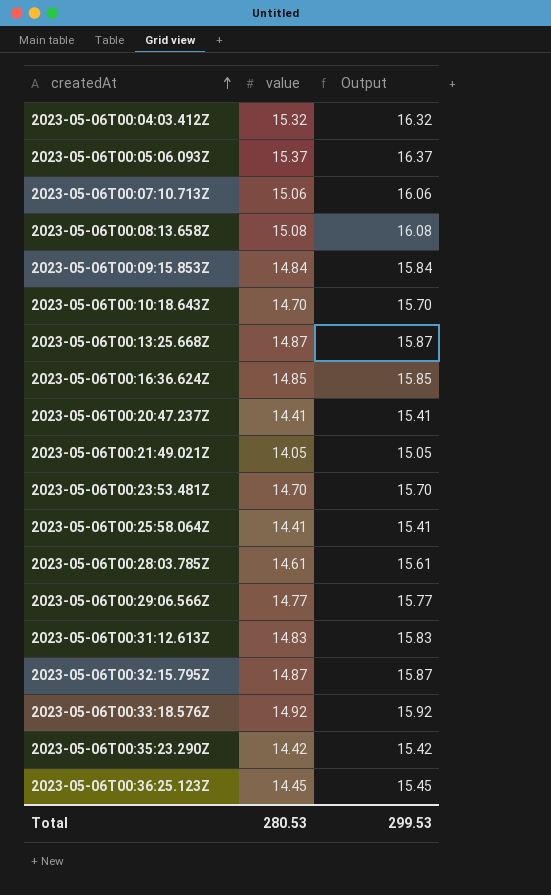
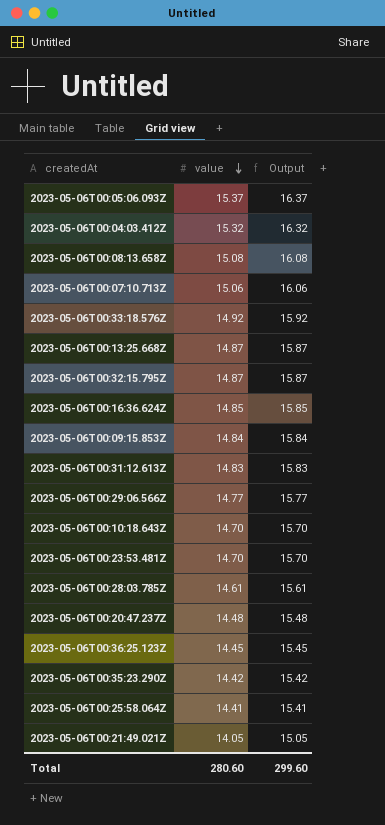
row order: createdAt ascending -> value descending
2023-05-06T00:20:47.237Z | value: 14.41 -> 14.48
2023-05-06T00:20:47.237Z | Output: 15.41 -> 15.48
Total | value: 280.53 -> 280.60
Total | Output: 299.53 -> 299.60

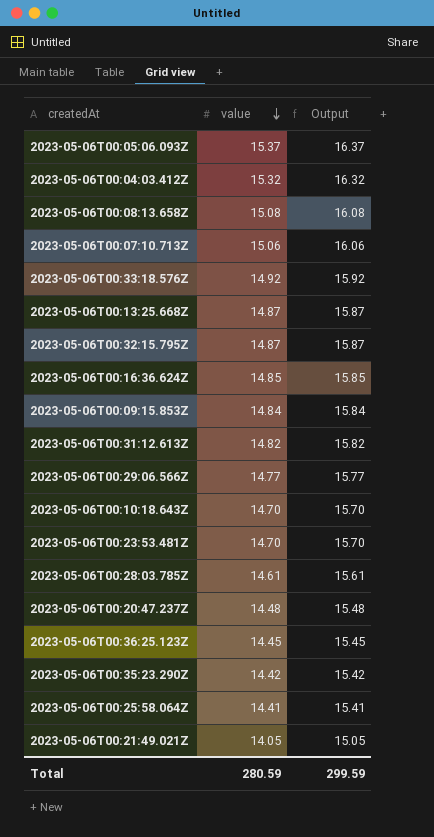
2023-05-06T00:31:12.613Z | value: 14.83 -> 14.82
2023-05-06T00:31:12.613Z | Output: 15.83 -> 15.82
Total | value: 280.60 -> 280.59
Total | Output: 299.60 -> 299.59

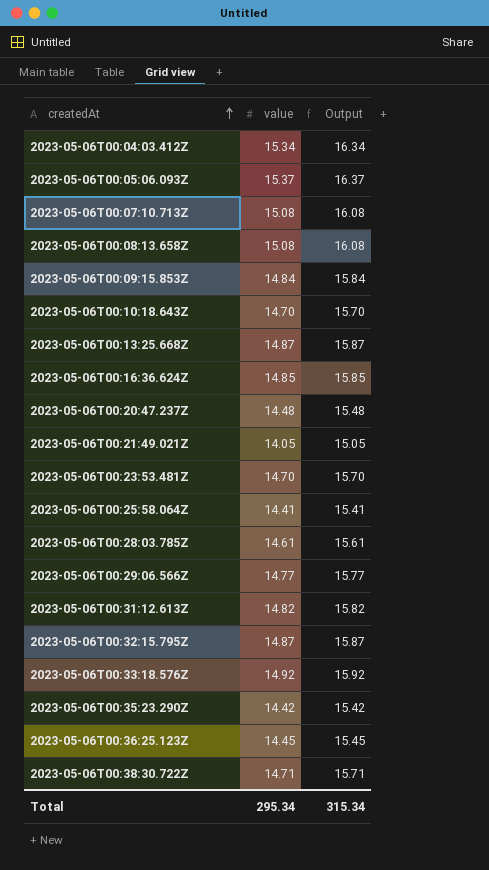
row order: value descending -> createdAt ascending
2023-05-06T00:04:03.412Z | value: 15.32 -> 15.34
2023-05-06T00:04:03.412Z | Output: 16.32 -> 16.34
2023-05-06T00:07:10.713Z | value: 15.06 -> 15.08
2023-05-06T00:07:10.713Z | Output: 16.06 -> 16.08
row 2023-05-06T00:38:30.722Z: none -> 14.71 | 15.71
Total | value: 280.59 -> 295.34
Total | Output: 299.59 -> 315.34

